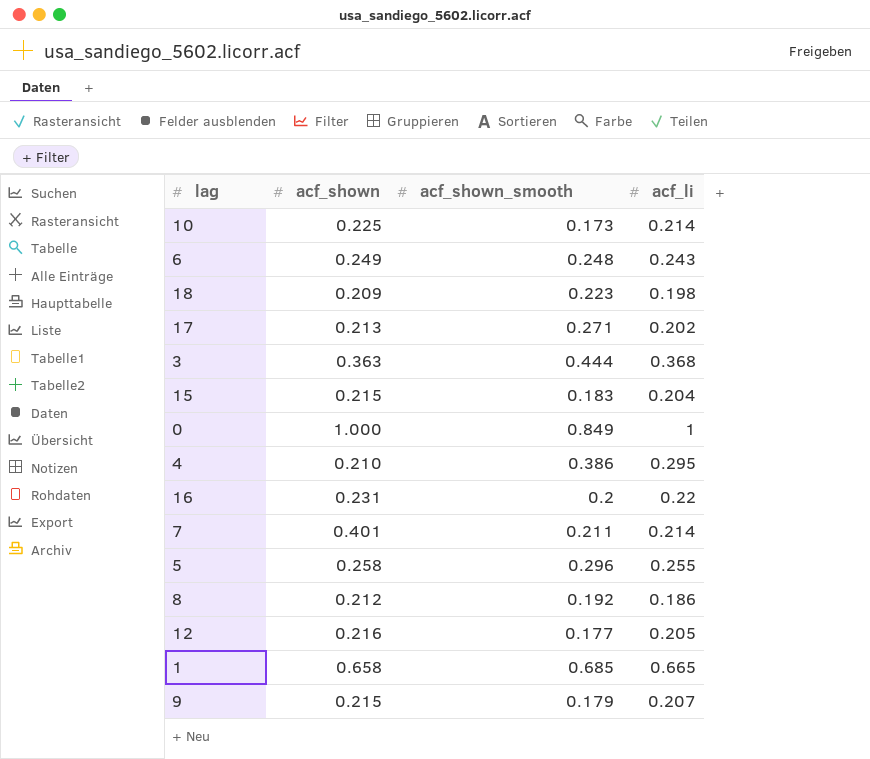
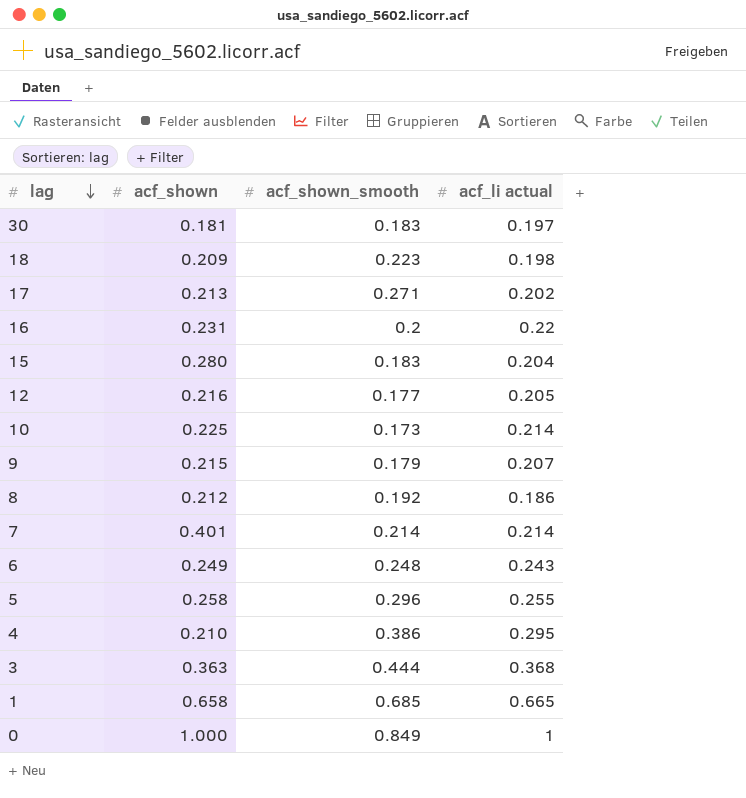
row order: none -> lag descending
column name: acf_li -> acf_li actual
row 30: none -> 0.181 | 0.183 | 0.197
15 | acf_shown: 0.215 -> 0.280
7 | acf_shown_smooth: 0.211 -> 0.214

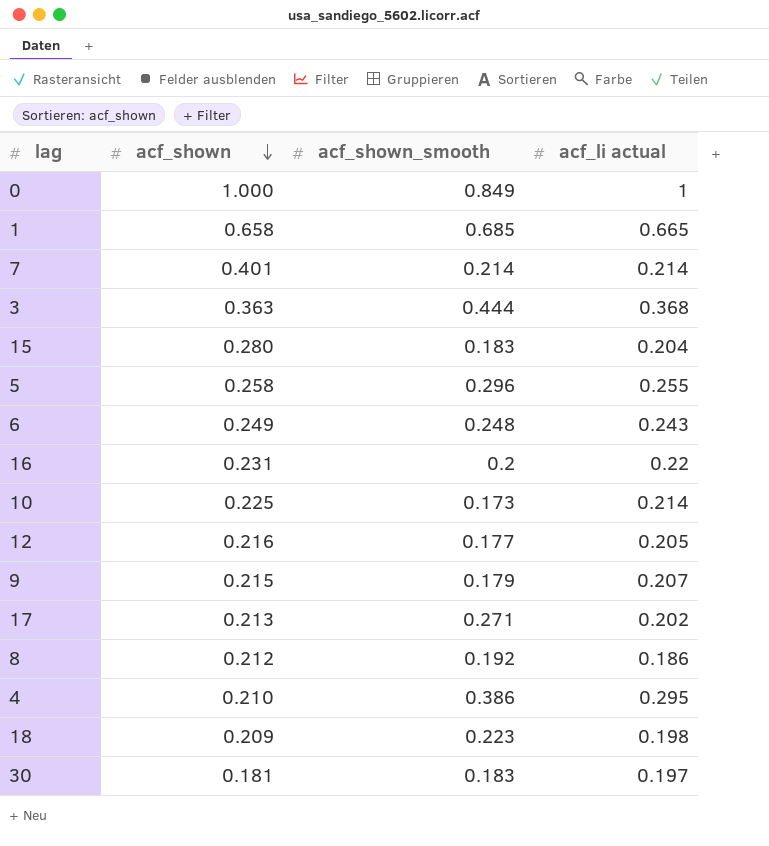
row order: lag descending -> acf_shown descending

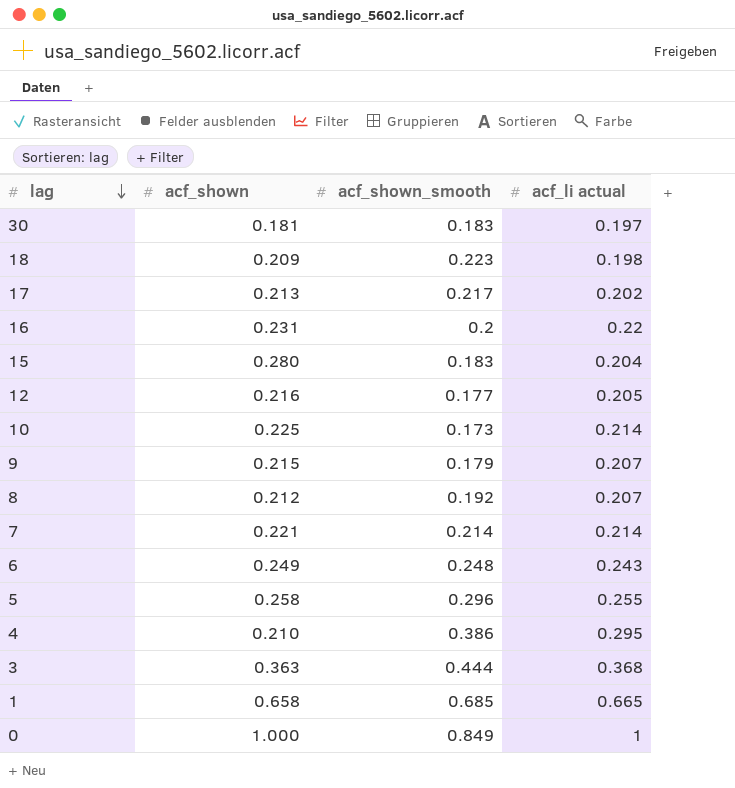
row order: acf_shown descending -> lag descending
17 | acf_shown_smooth: 0.271 -> 0.217
8 | acf_li actual: 0.186 -> 0.207
7 | acf_shown: 0.401 -> 0.221

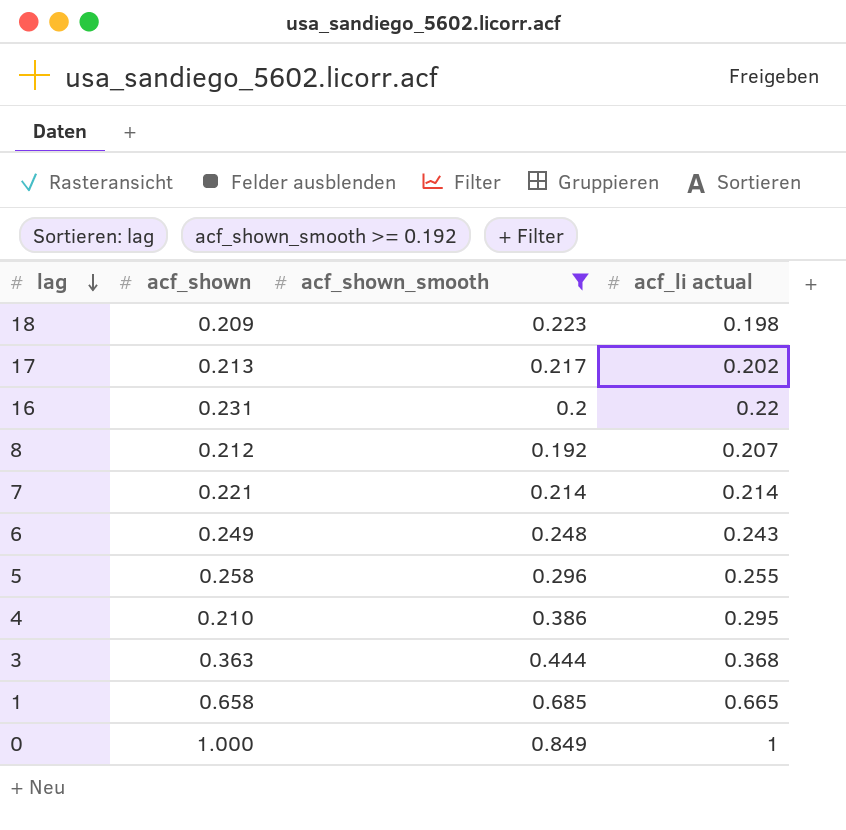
filter: none -> acf_shown_smooth >= 0.192

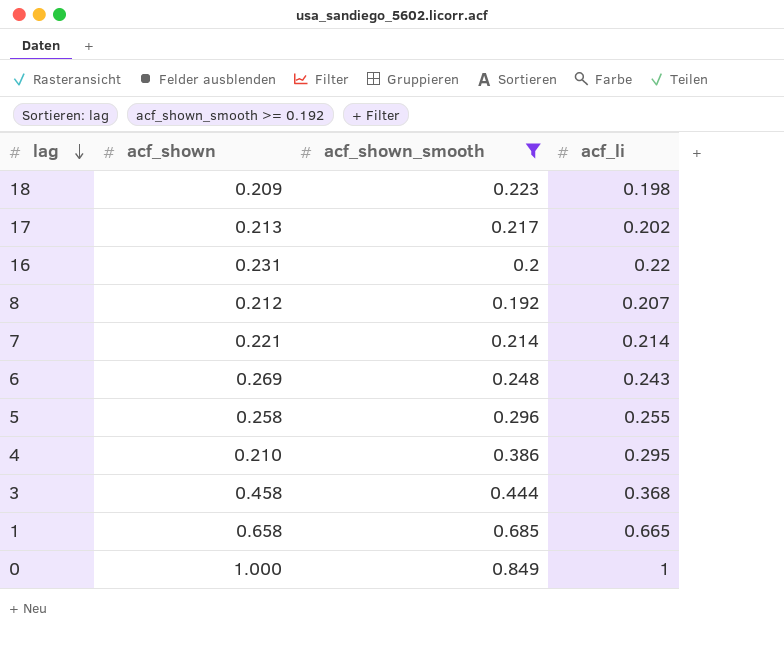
column name: acf_li actual -> acf_li
6 | acf_shown: 0.249 -> 0.269
3 | acf_shown: 0.363 -> 0.458

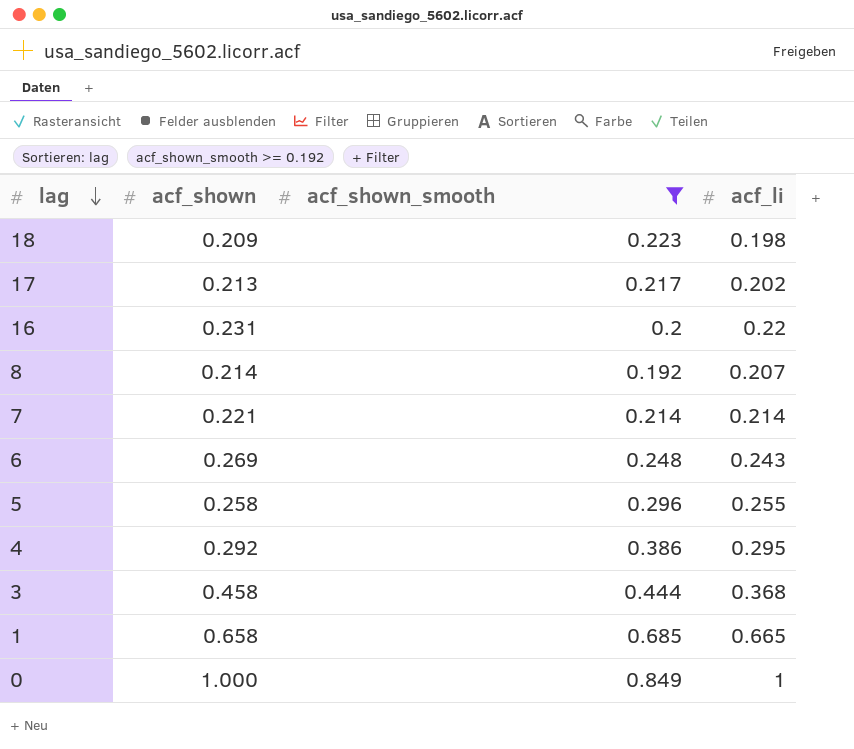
8 | acf_shown: 0.212 -> 0.214
4 | acf_shown: 0.210 -> 0.292

